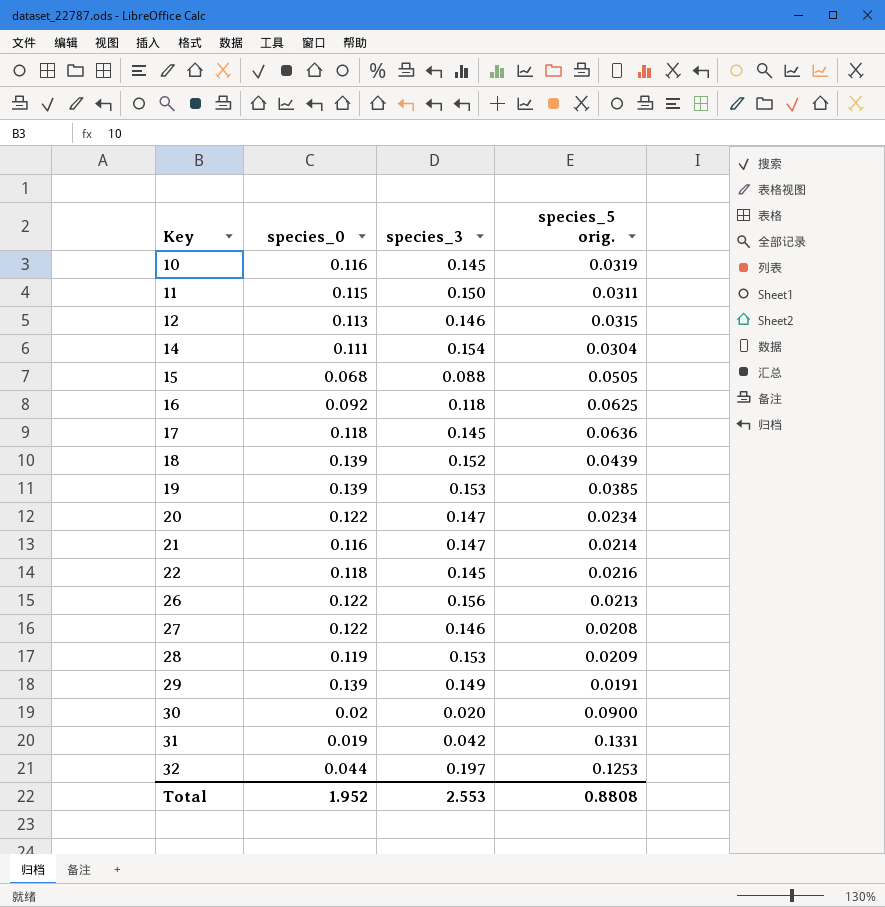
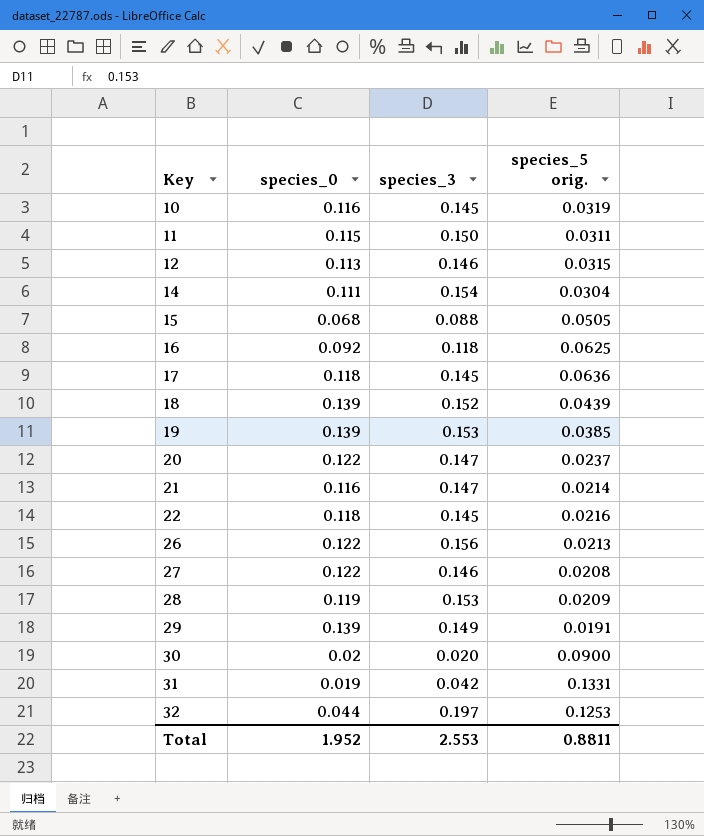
20 | species_5 orig.: 0.0234 -> 0.0237
Total | species_5 orig.: 0.8808 -> 0.8811

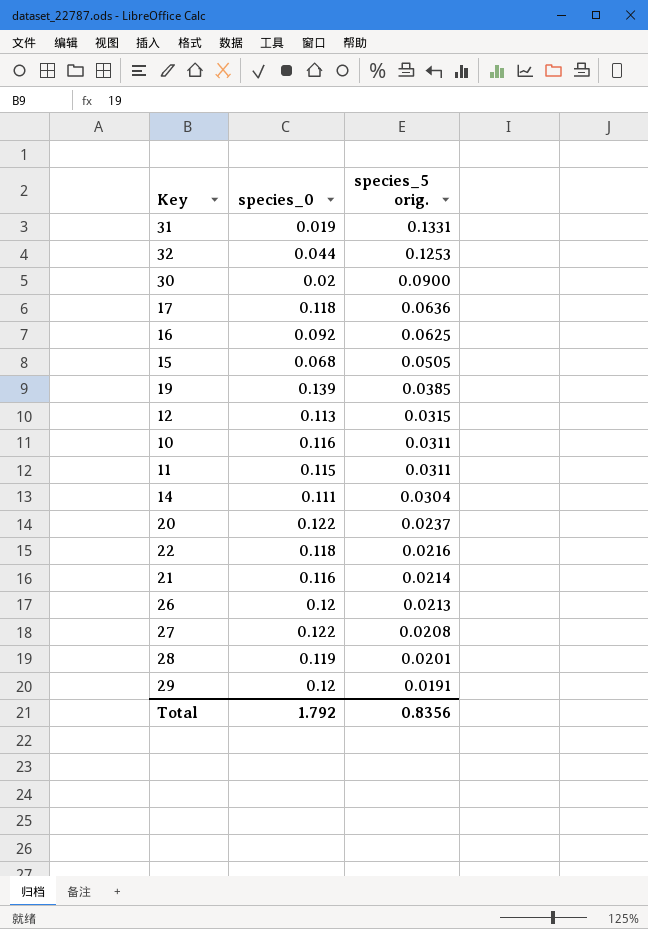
row order: Key ascending -> species_5 orig. descending
column species_3 | position: 3 -> none
row 18: 0.139 | 0.152 | 0.0439 -> none
10 | species_5 orig.: 0.0319 -> 0.0311
26 | species_0: 0.122 -> 0.12
28 | species_5 orig.: 0.0209 -> 0.0201
29 | species_0: 0.139 -> 0.12
Total | species_0: 1.952 -> 1.792
Total | species_5 orig.: 0.8811 -> 0.8356

